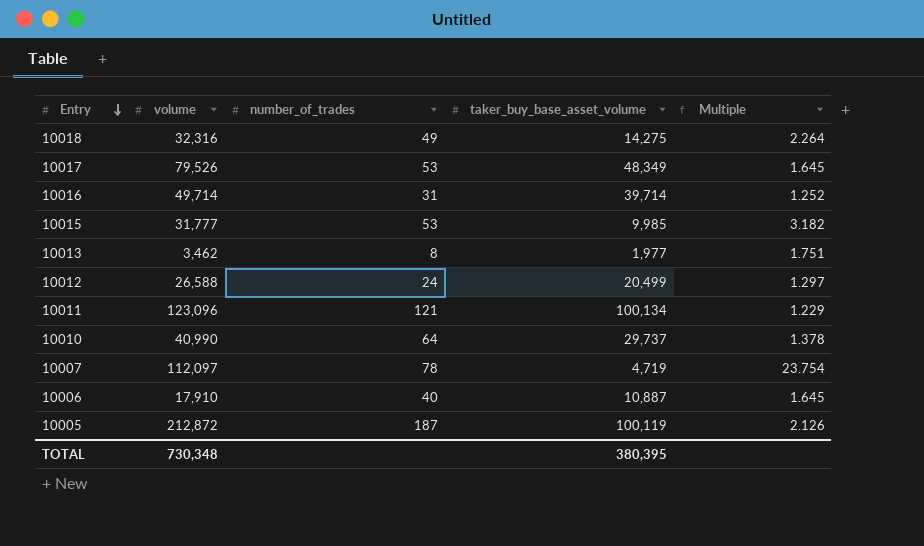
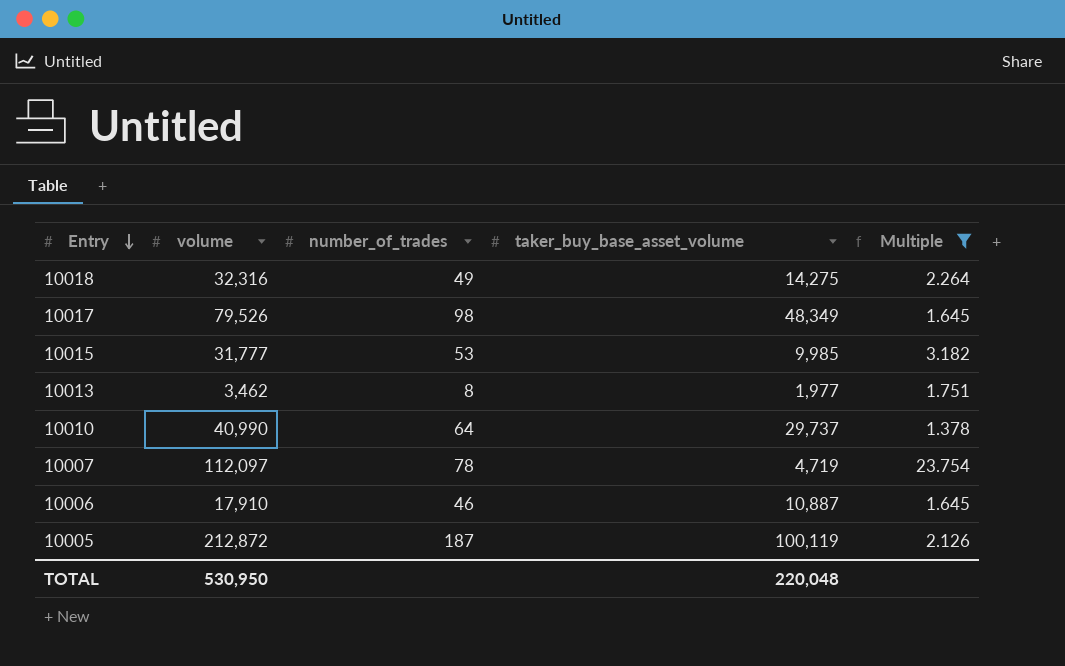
filter: none -> Multiple >= 1.378
10017 | number_of_trades: 53 -> 98
10006 | number_of_trades: 40 -> 46
TOTAL | volume: 730,348 -> 530,950
TOTAL | taker_buy_base_asset_volume: 380,395 -> 220,048

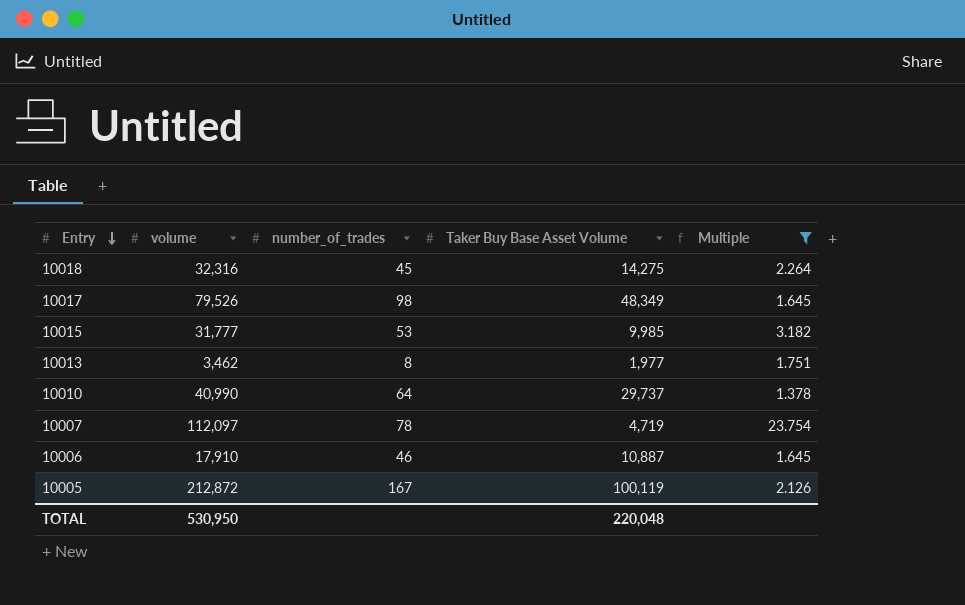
column name: taker_buy_base_asset_volume -> Taker Buy Base Asset Volume
10018 | number_of_trades: 49 -> 45
10005 | number_of_trades: 187 -> 167

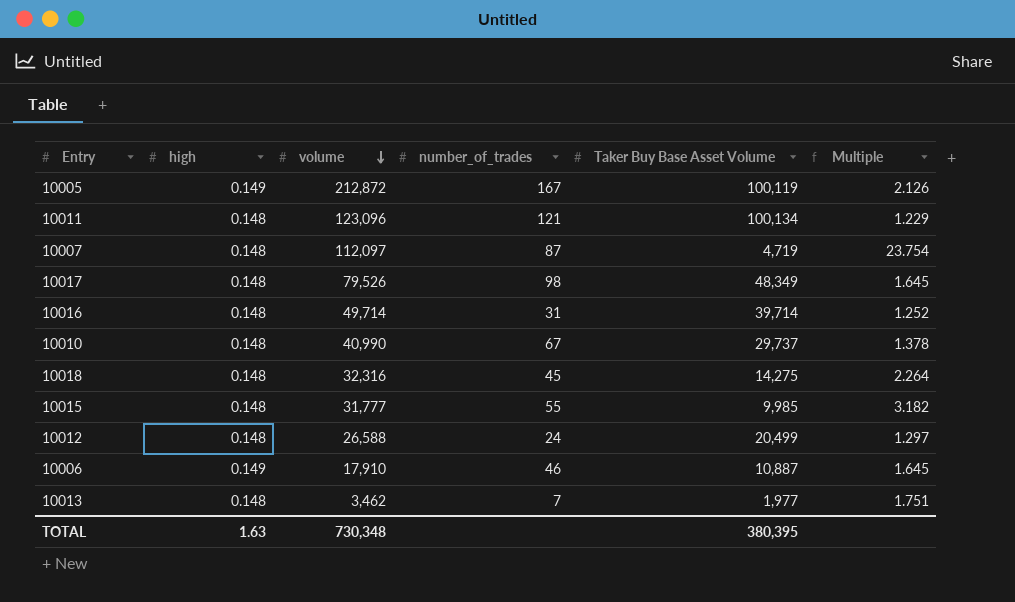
filter: Multiple >= 1.378 -> none
row order: Entry descending -> volume descending
column high | position: none -> 2
10007 | number_of_trades: 78 -> 87
10010 | number_of_trades: 64 -> 67
10015 | number_of_trades: 53 -> 55
10013 | number_of_trades: 8 -> 7
TOTAL | volume: 530,950 -> 730,348
TOTAL | Taker Buy Base Asset Volume: 220,048 -> 380,395

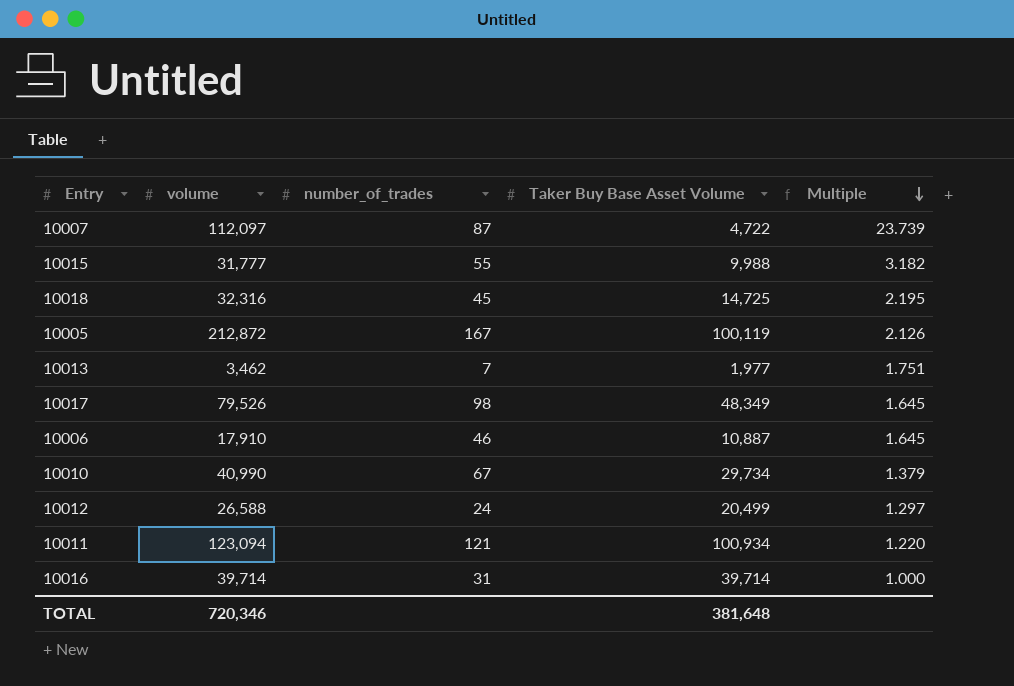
row order: volume descending -> Multiple descending
column high | position: 2 -> none
10007 | Taker Buy Base Asset Volume: 4,719 -> 4,722
10007 | Multiple: 23.754 -> 23.739
10015 | Taker Buy Base Asset Volume: 9,985 -> 9,988
10018 | Taker Buy Base Asset Volume: 14,275 -> 14,725
10018 | Multiple: 2.264 -> 2.195
10010 | Taker Buy Base Asset Volume: 29,737 -> 29,734
10010 | Multiple: 1.378 -> 1.379
10011 | volume: 123,096 -> 123,094
10011 | Taker Buy Base Asset Volume: 100,134 -> 100,934
10011 | Multiple: 1.229 -> 1.220
10016 | volume: 49,714 -> 39,714
10016 | Multiple: 1.252 -> 1.000
TOTAL | volume: 730,348 -> 720,346
TOTAL | Taker Buy Base Asset Volume: 380,395 -> 381,648

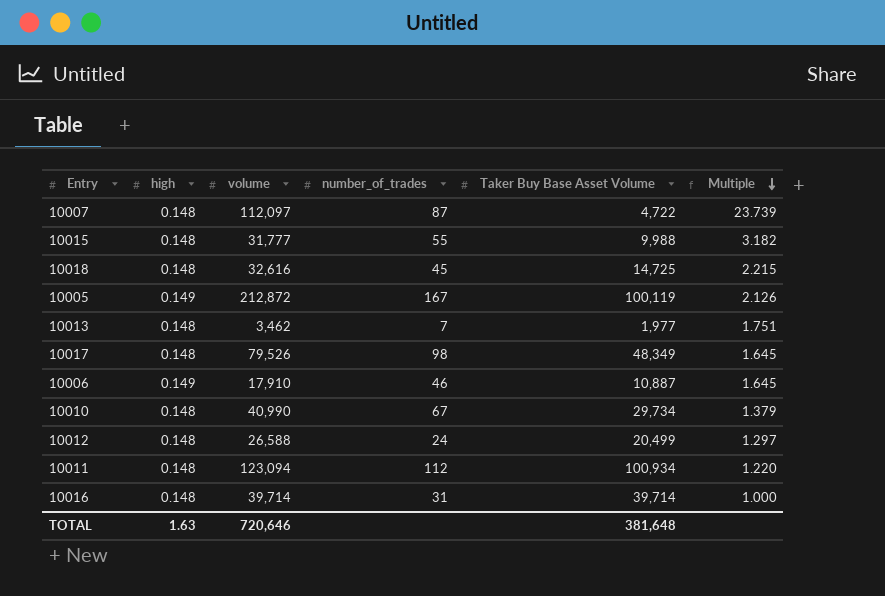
column high | position: none -> 2
10018 | volume: 32,316 -> 32,616
10018 | Multiple: 2.195 -> 2.215
10011 | number_of_trades: 121 -> 112
TOTAL | volume: 720,346 -> 720,646

